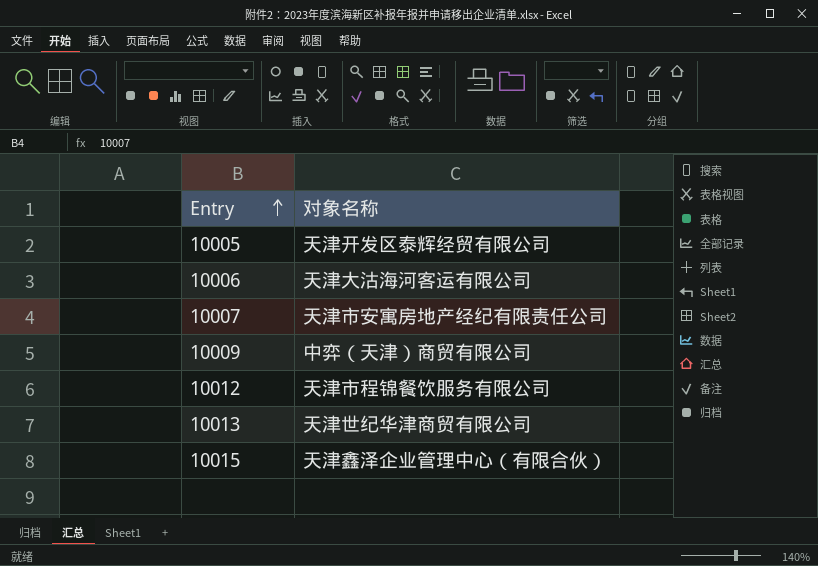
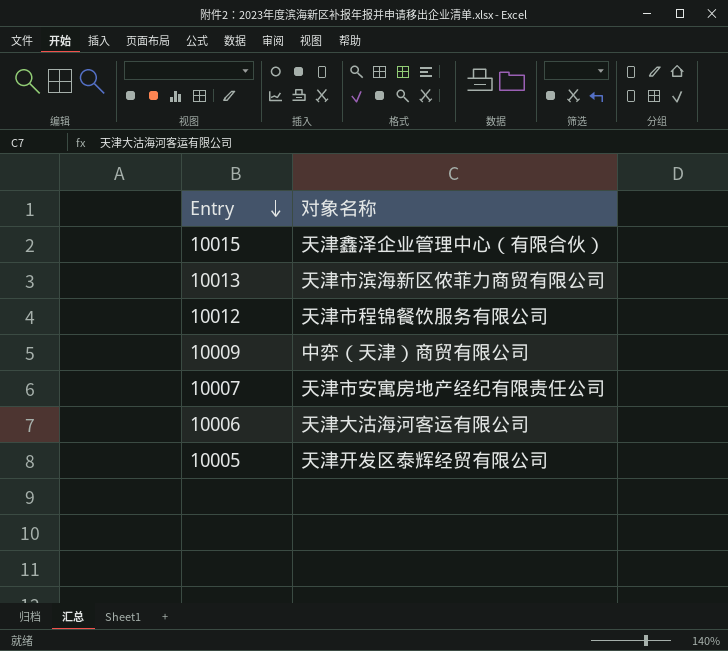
row order: Entry ascending -> Entry descending
10013 | 对象名称: 天津世纪华津商贸有限公司 -> 天津市滨海新区侬菲力商贸有限公司

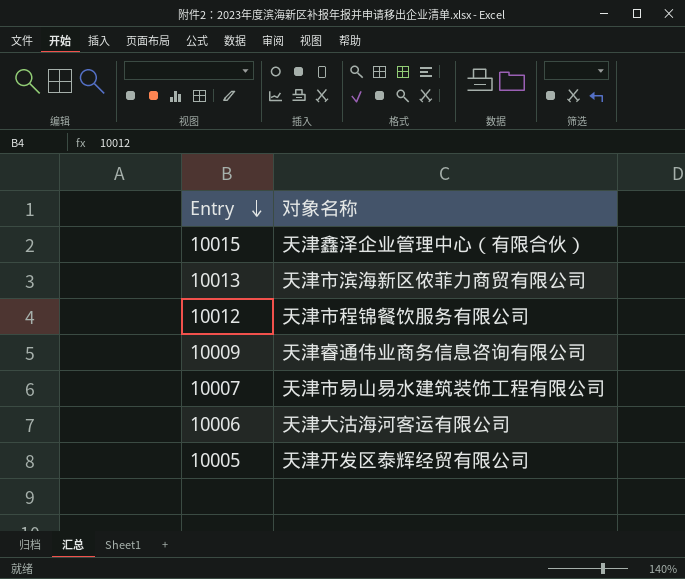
10009 | 对象名称: 中弈（天津）商贸有限公司 -> 天津睿通伟业商务信息咨询有限公司
10007 | 对象名称: 天津市安寓房地产经纪有限责任公司 -> 天津市易山易水建筑装饰工程有限公司

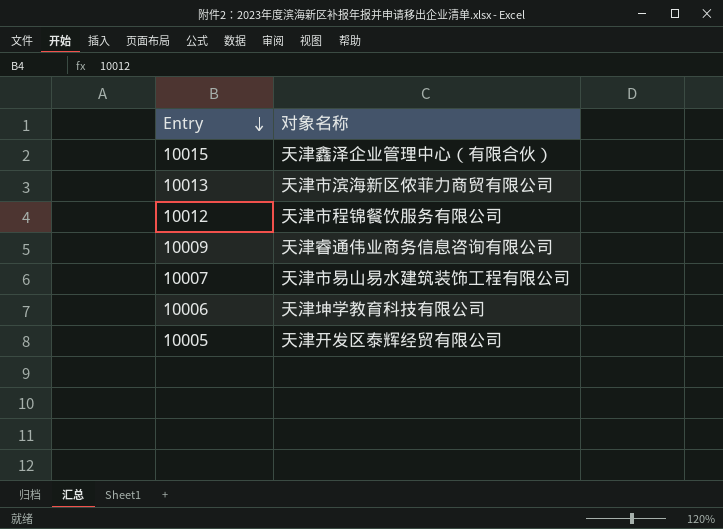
10006 | 对象名称: 天津大沽海河客运有限公司 -> 天津坤学教育科技有限公司

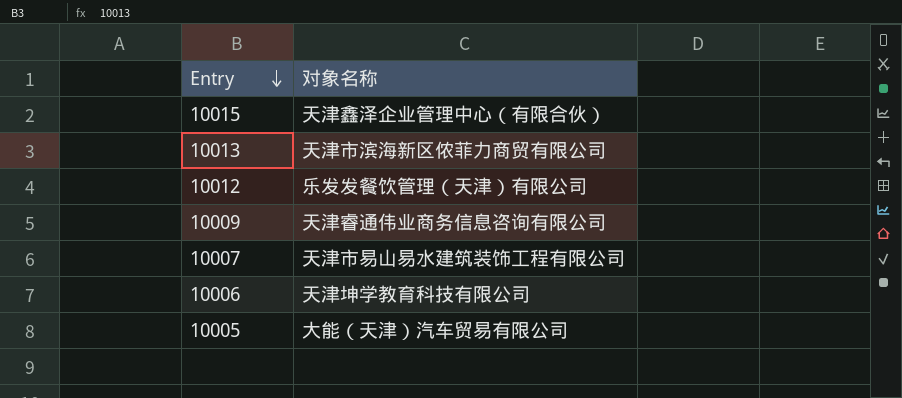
10012 | 对象名称: 天津市程锦餐饮服务有限公司 -> 乐发发餐饮管理（天津）有限公司
10005 | 对象名称: 天津开发区泰辉经贸有限公司 -> 大能（天津）汽车贸易有限公司

